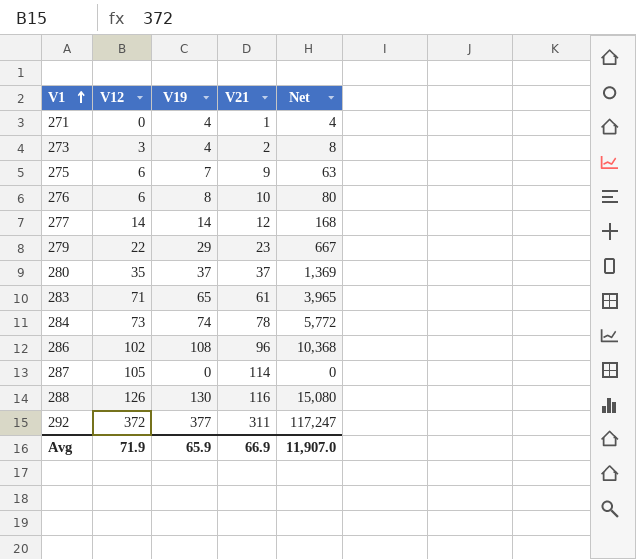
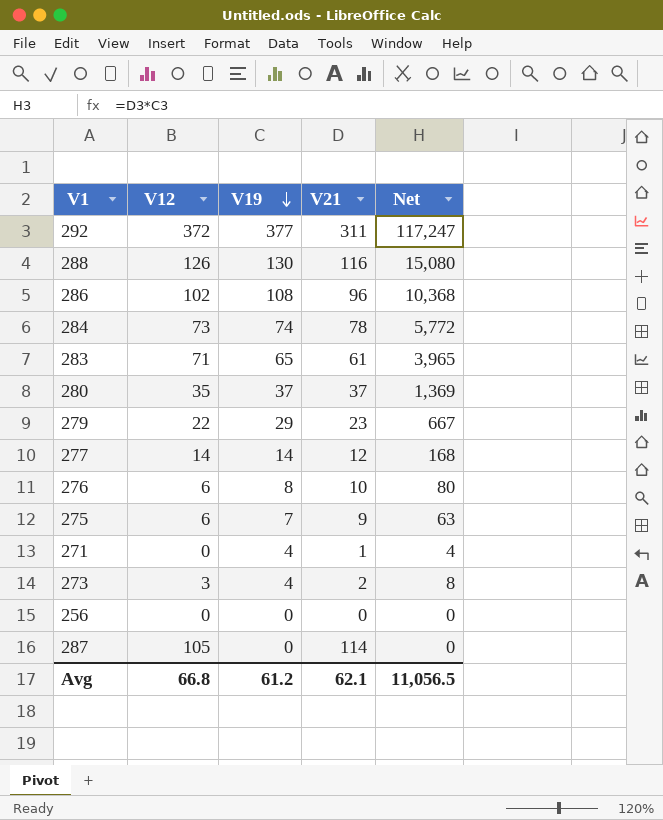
row order: V1 ascending -> V19 descending
row 256: none -> 0 | 0 | 0 | 0
Avg | V12: 71.9 -> 66.8
Avg | V19: 65.9 -> 61.2
Avg | V21: 66.9 -> 62.1
Avg | Net: 11,907.0 -> 11,056.5

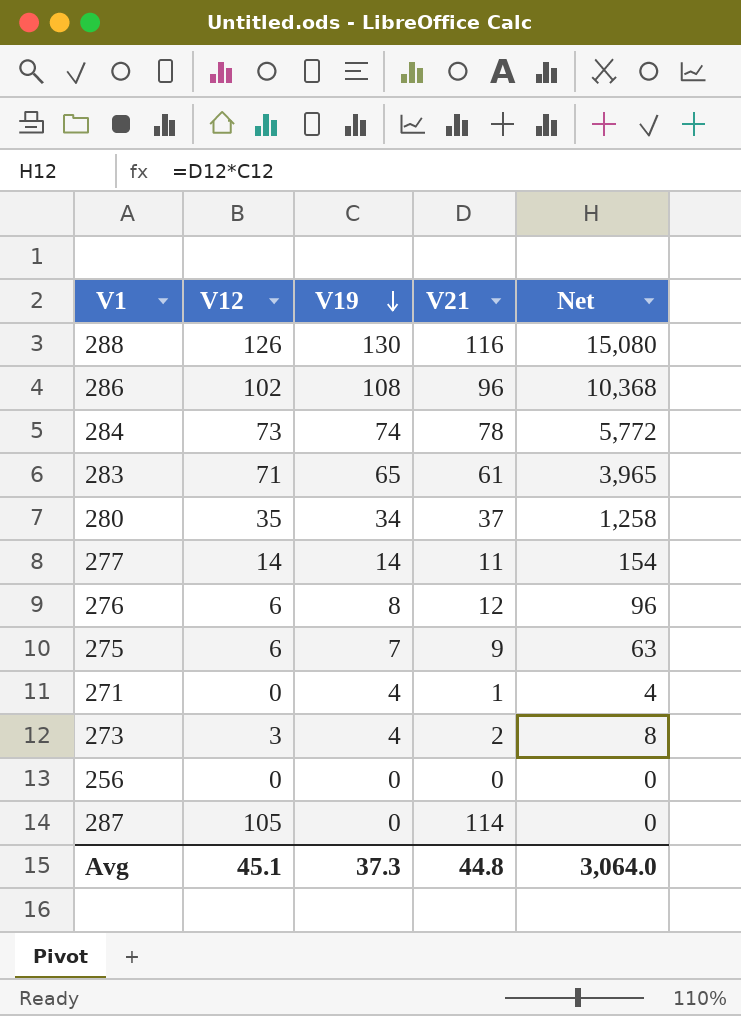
row 292: 372 | 377 | 311 | 117,247 -> none
row 279: 22 | 29 | 23 | 667 -> none
280 | V19: 37 -> 34
280 | Net: 1,369 -> 1,258
277 | V21: 12 -> 11
277 | Net: 168 -> 154
276 | V21: 10 -> 12
276 | Net: 80 -> 96
Avg | V12: 66.8 -> 45.1
Avg | V19: 61.2 -> 37.3
Avg | V21: 62.1 -> 44.8
Avg | Net: 11,056.5 -> 3,064.0

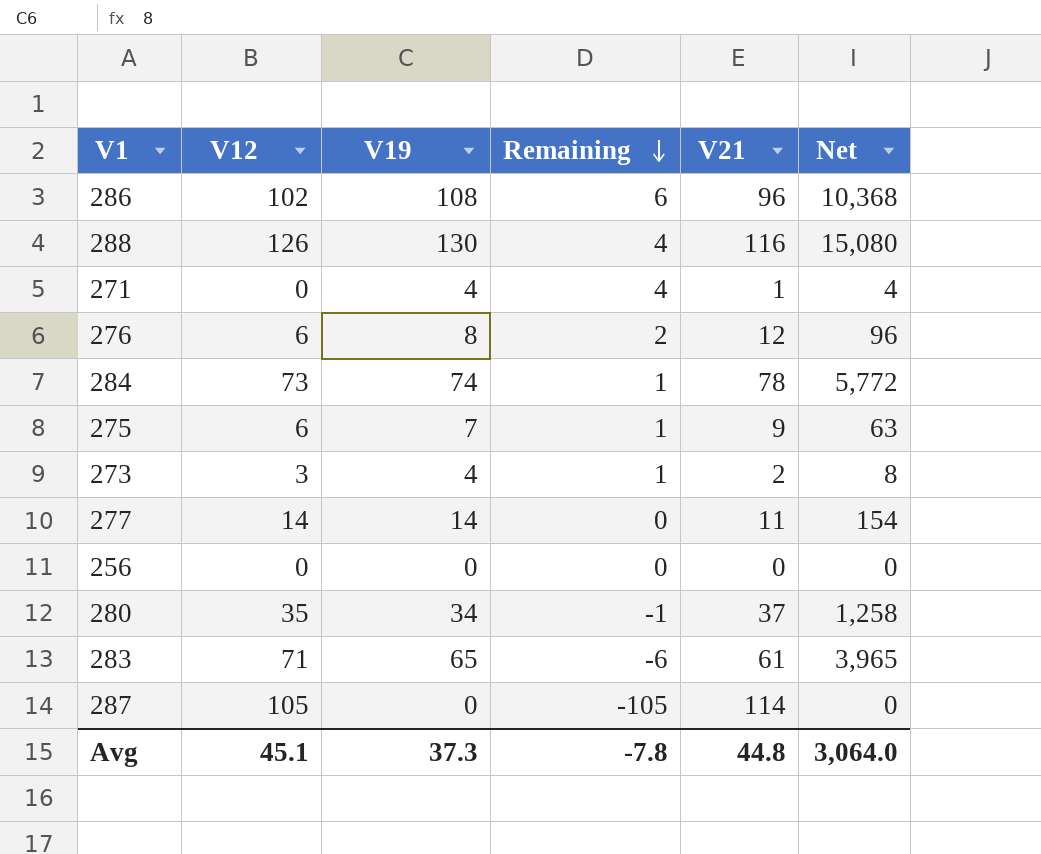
row order: V19 descending -> Remaining descending
column Remaining | formula: none -> [V19] - [V12]

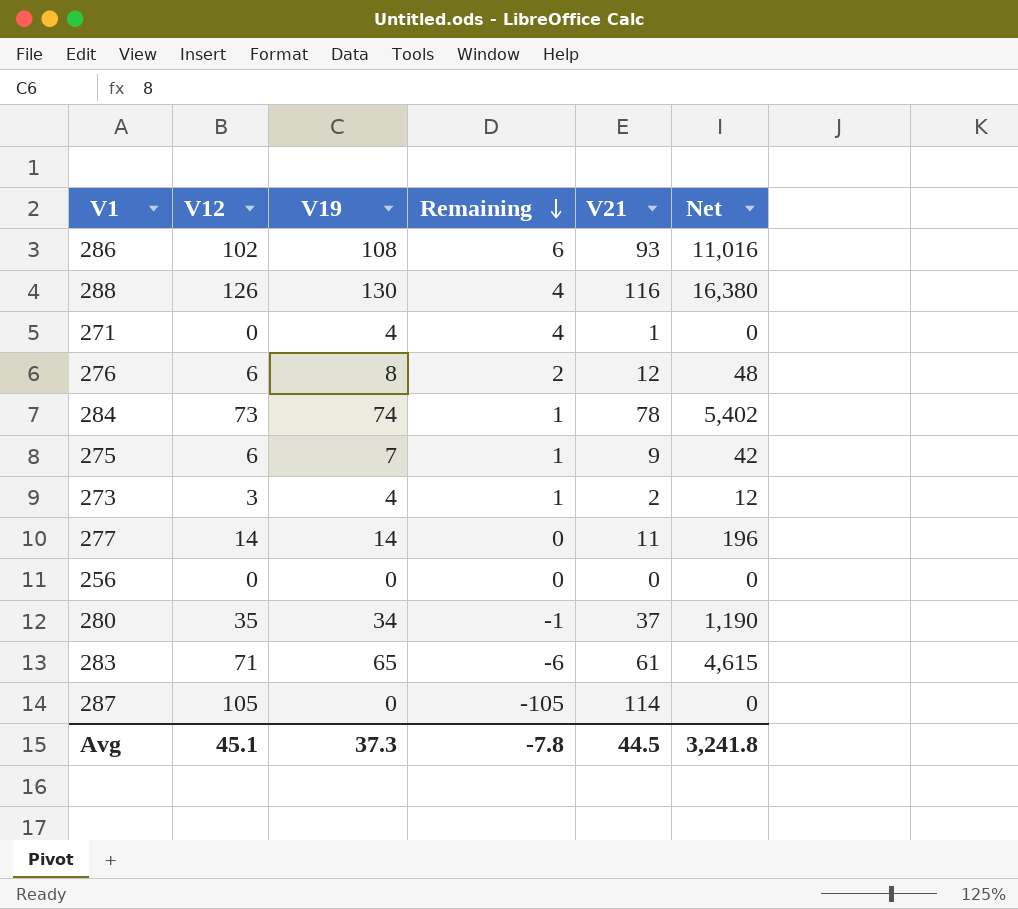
column Net | formula: [V19] * [V21] -> [V12] * [V19]
286 | V21: 96 -> 93
Avg | V21: 44.8 -> 44.5
Avg | Net: 3,064.0 -> 3,241.8

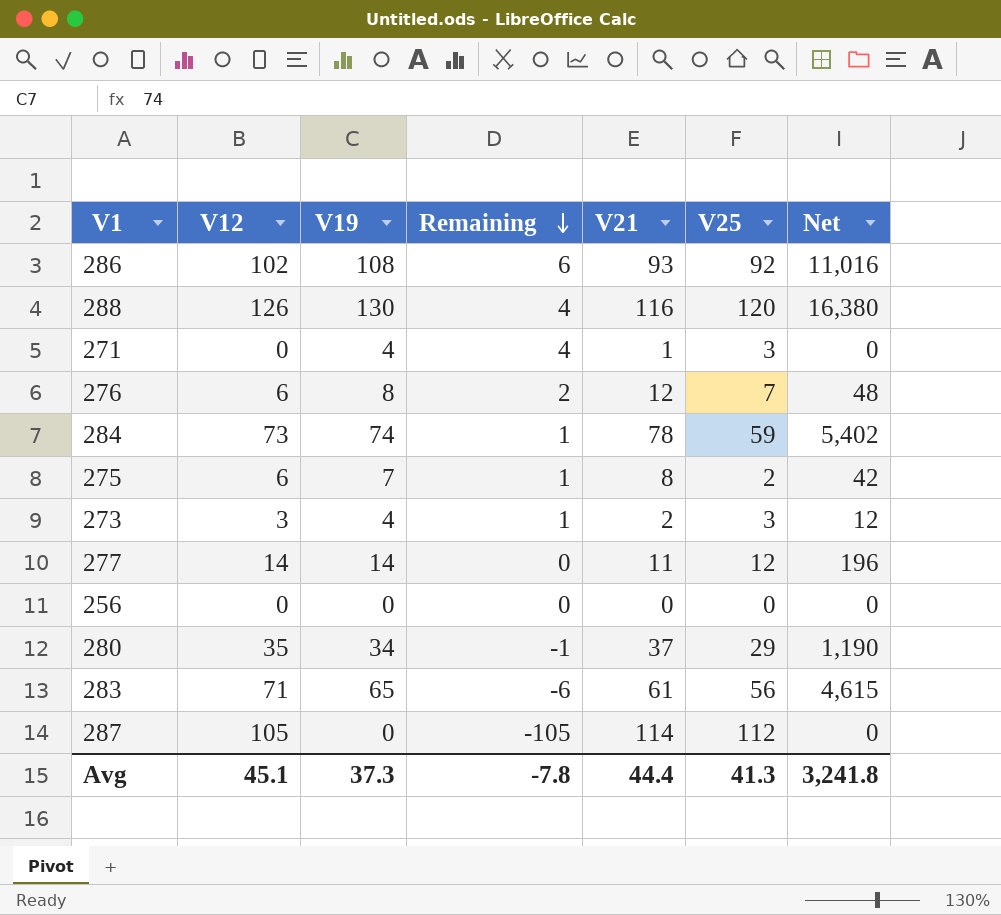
column V25 | position: none -> 6
275 | V21: 9 -> 8
Avg | V21: 44.5 -> 44.4

